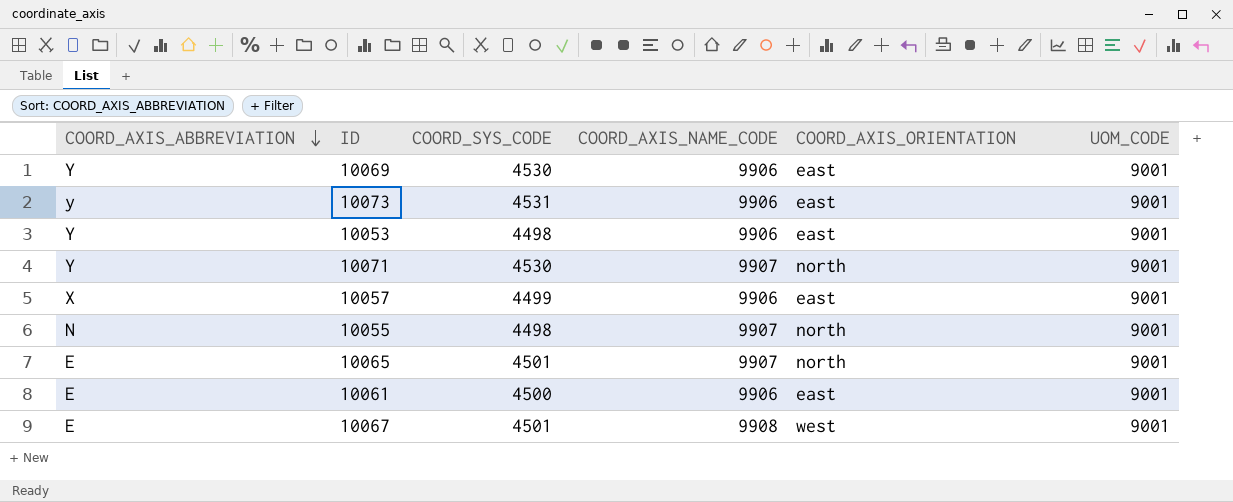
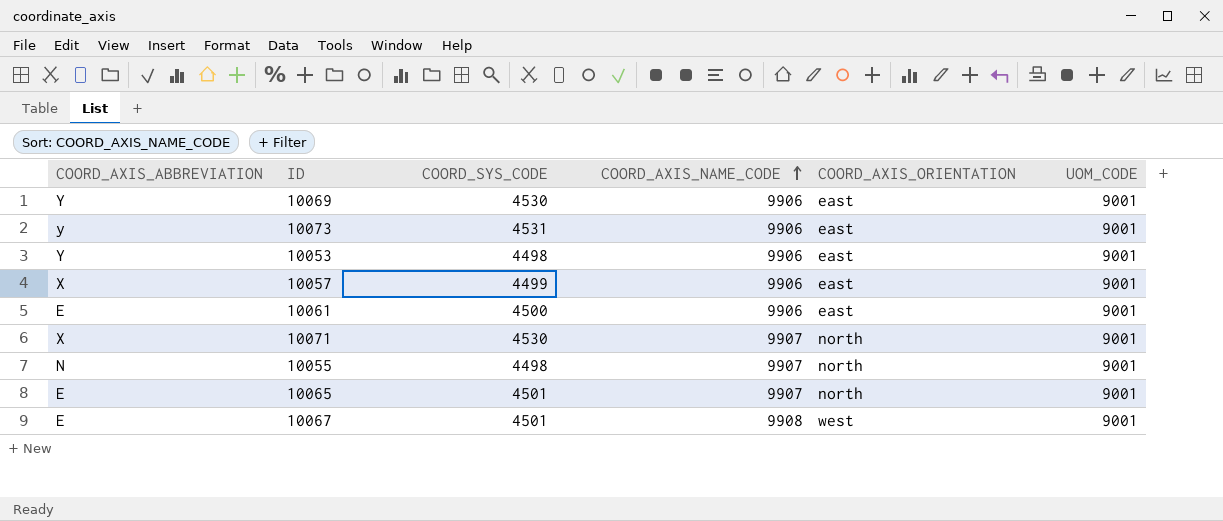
row order: COORD_AXIS_ABBREVIATION descending -> COORD_AXIS_NAME_CODE ascending
10071 | COORD_AXIS_ABBREVIATION: Y -> X

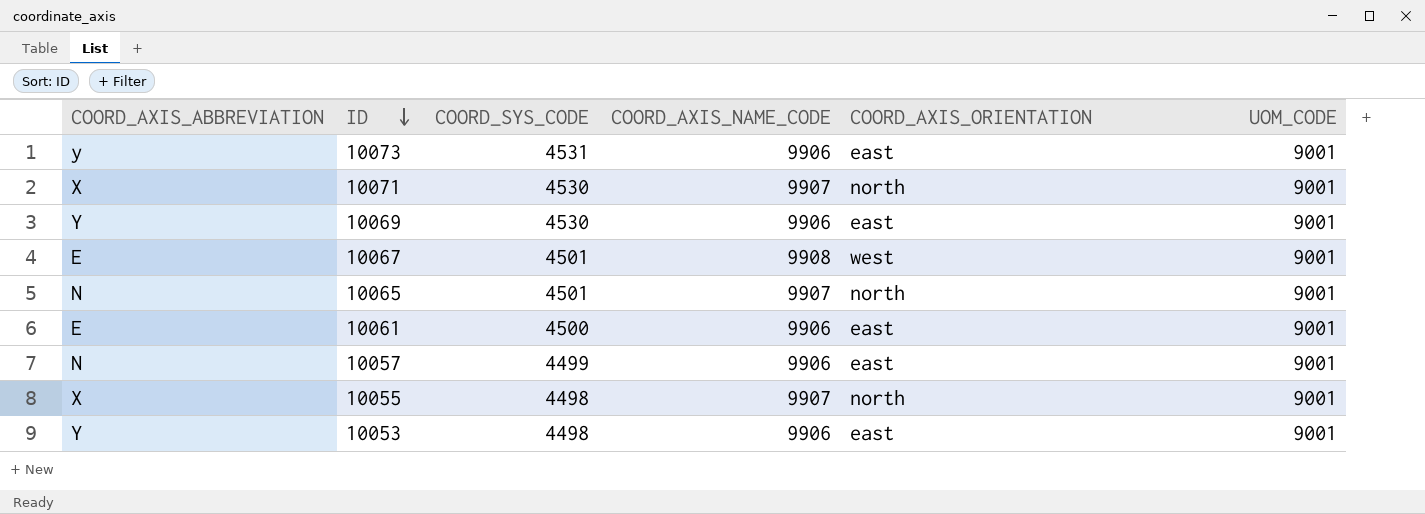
row order: COORD_AXIS_NAME_CODE ascending -> ID descending
10065 | COORD_AXIS_ABBREVIATION: E -> N
10057 | COORD_AXIS_ABBREVIATION: X -> N
10055 | COORD_AXIS_ABBREVIATION: N -> X

